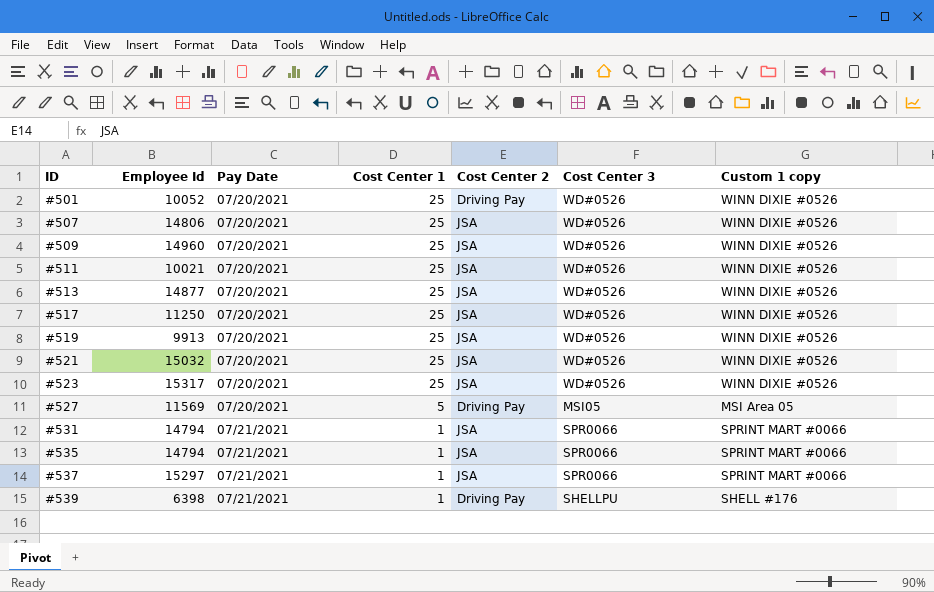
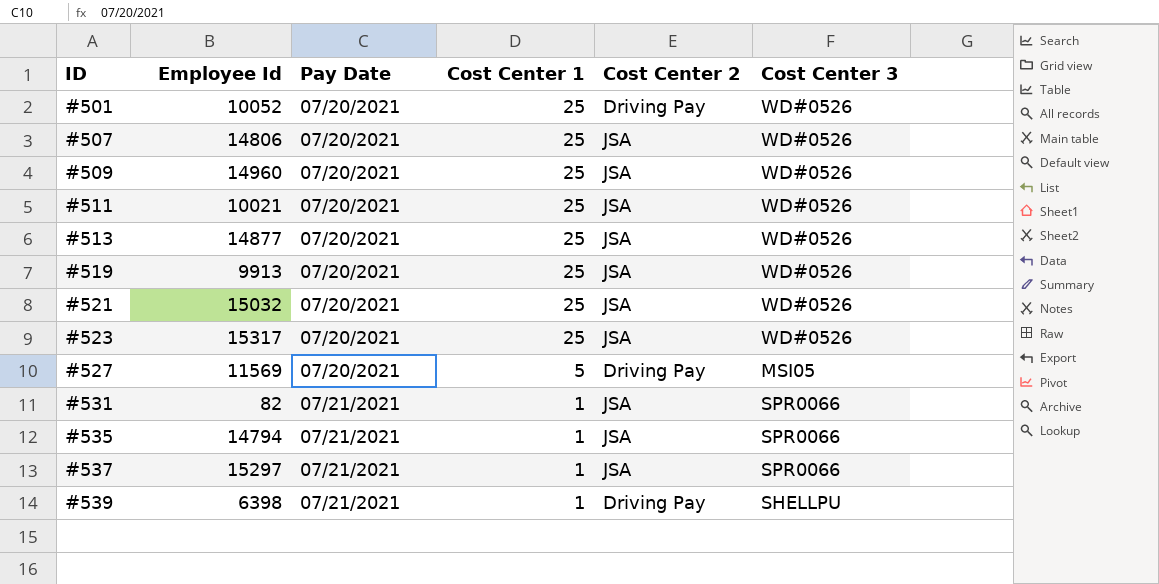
column Custom 1 copy | position: 7 -> none
row #517: 11250 | 07/20/2021 | 25 | JSA | WD#0526 | WINN DIXIE #0526 -> none
#531 | Employee Id: 14794 -> 82

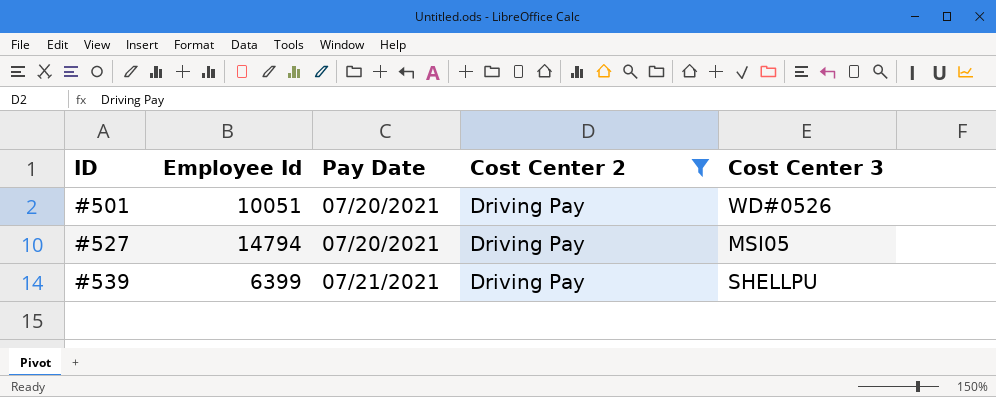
filter: none -> Cost Center 2 = Driving Pay
column Cost Center 1 | position: 4 -> none
#501 | Employee Id: 10052 -> 10051
#527 | Employee Id: 11569 -> 14794
#539 | Employee Id: 6398 -> 6399

